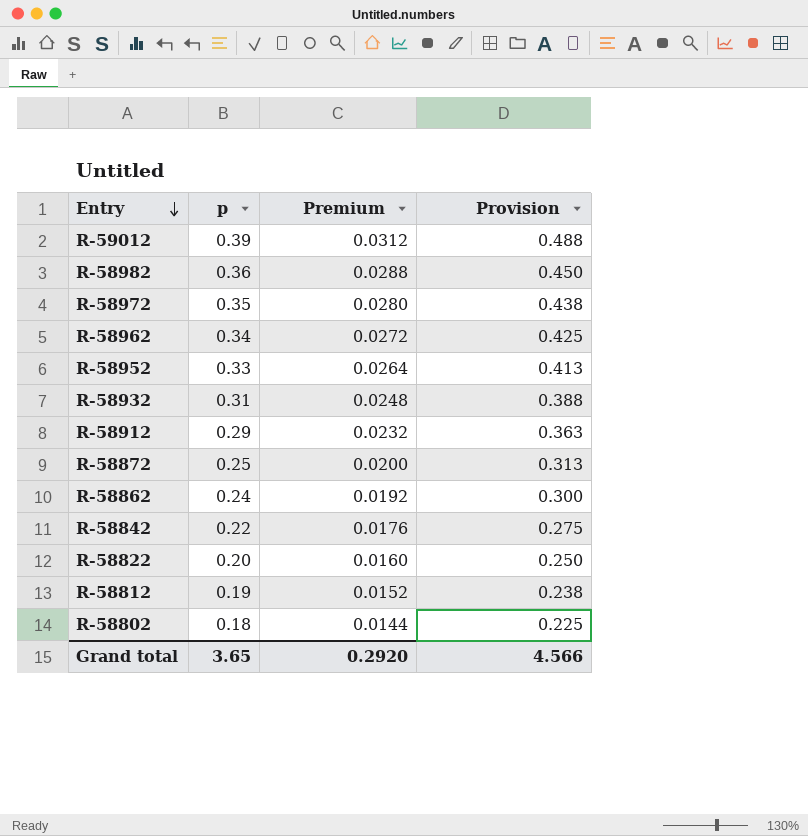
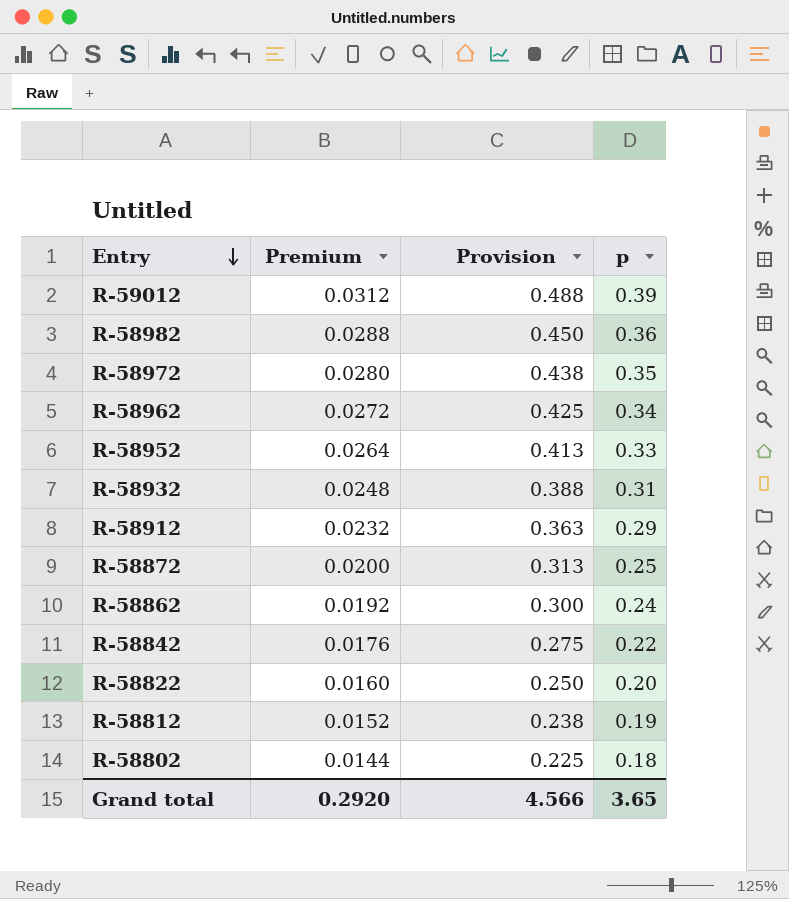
column p | position: 2 -> 4

